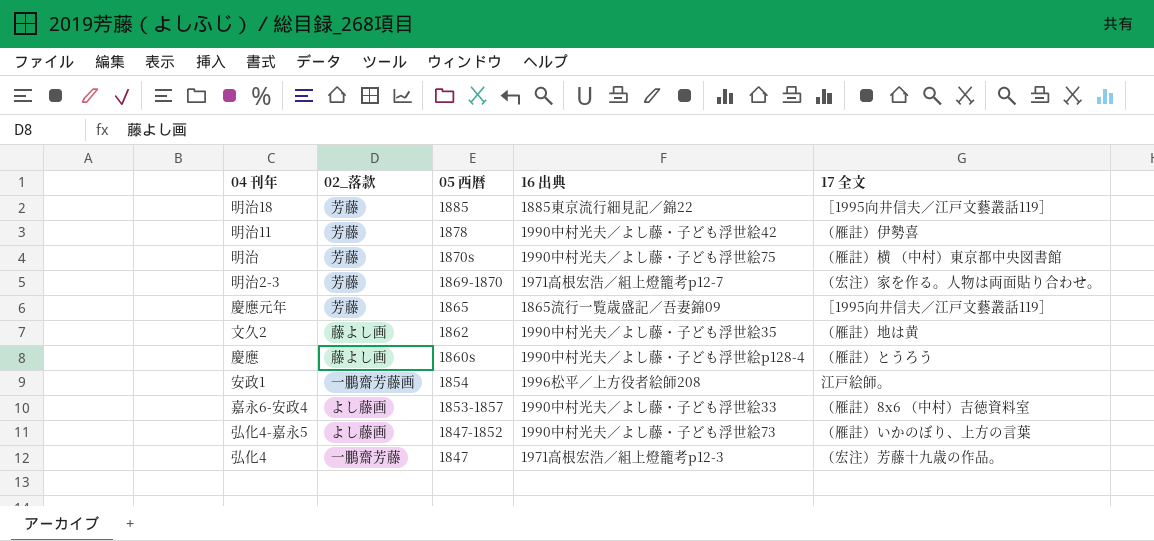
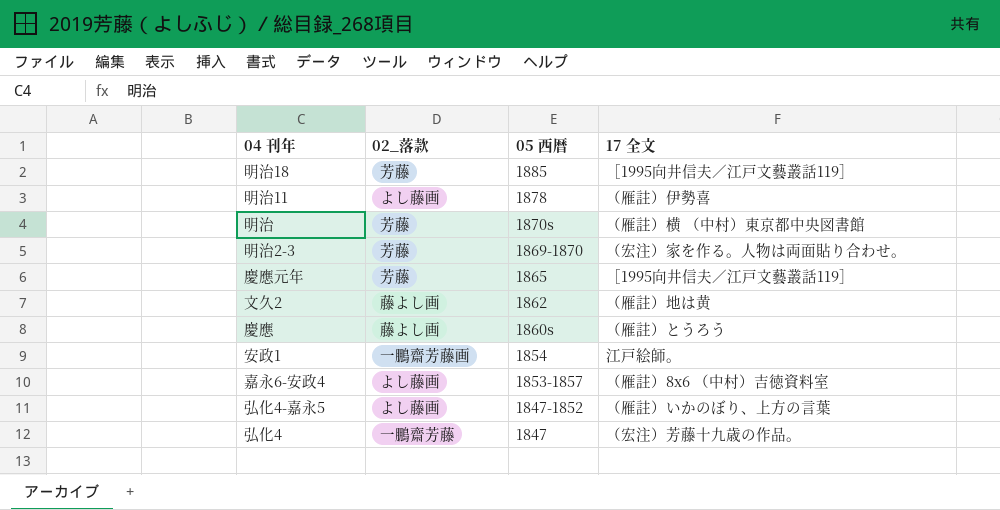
column 16 出典 | position: 4 -> none
明治11 | 02_落款: 芳藤 -> よし藤画

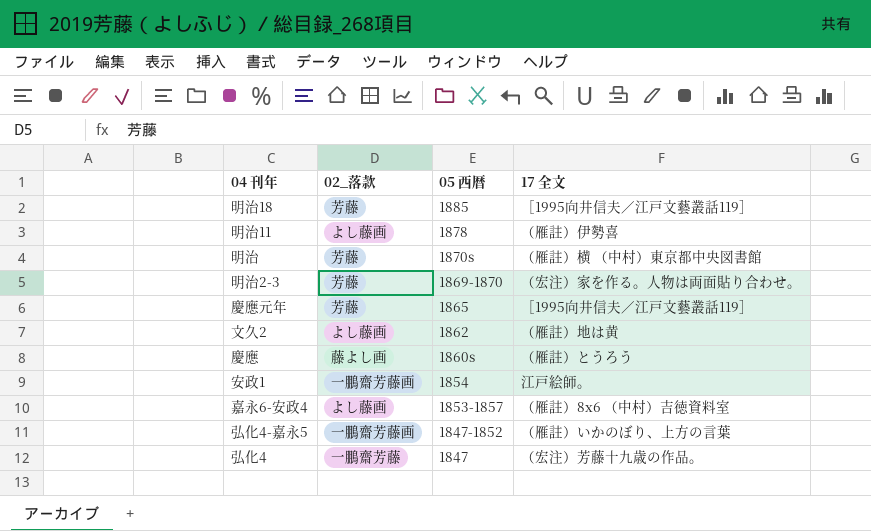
文久2 | 02_落款: 藤よし画 -> よし藤画
弘化4-嘉永5 | 02_落款: よし藤画 -> 一鵬齋芳藤画

